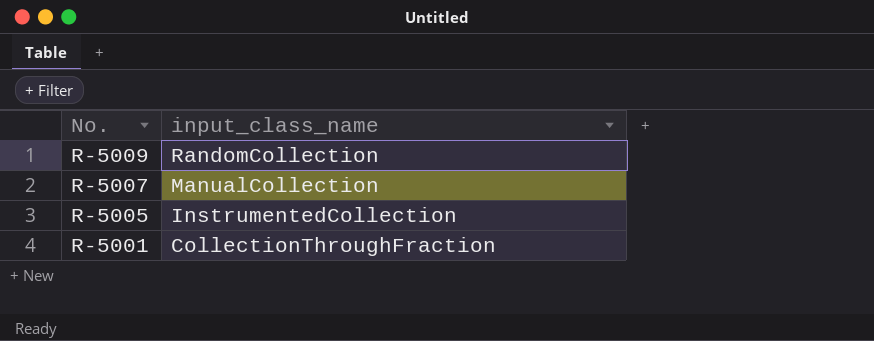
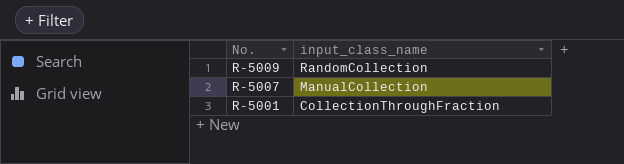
row R-5005: InstrumentedCollection -> none

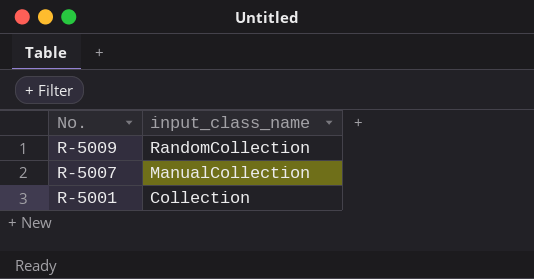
R-5001 | input_class_name: CollectionThroughFraction -> Collection

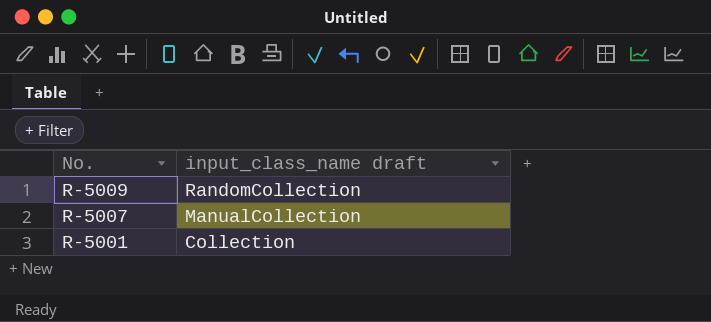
column name: input_class_name -> input_class_name draft

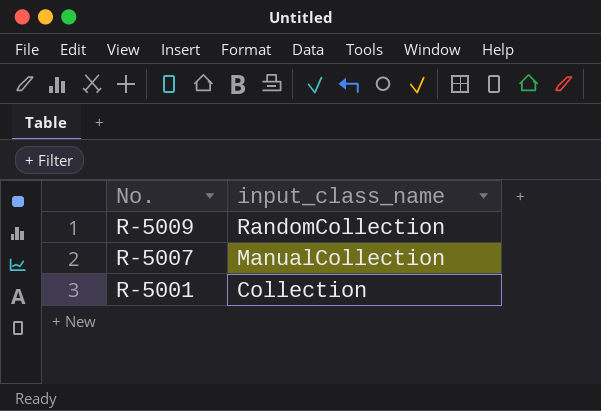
column name: input_class_name draft -> input_class_name

